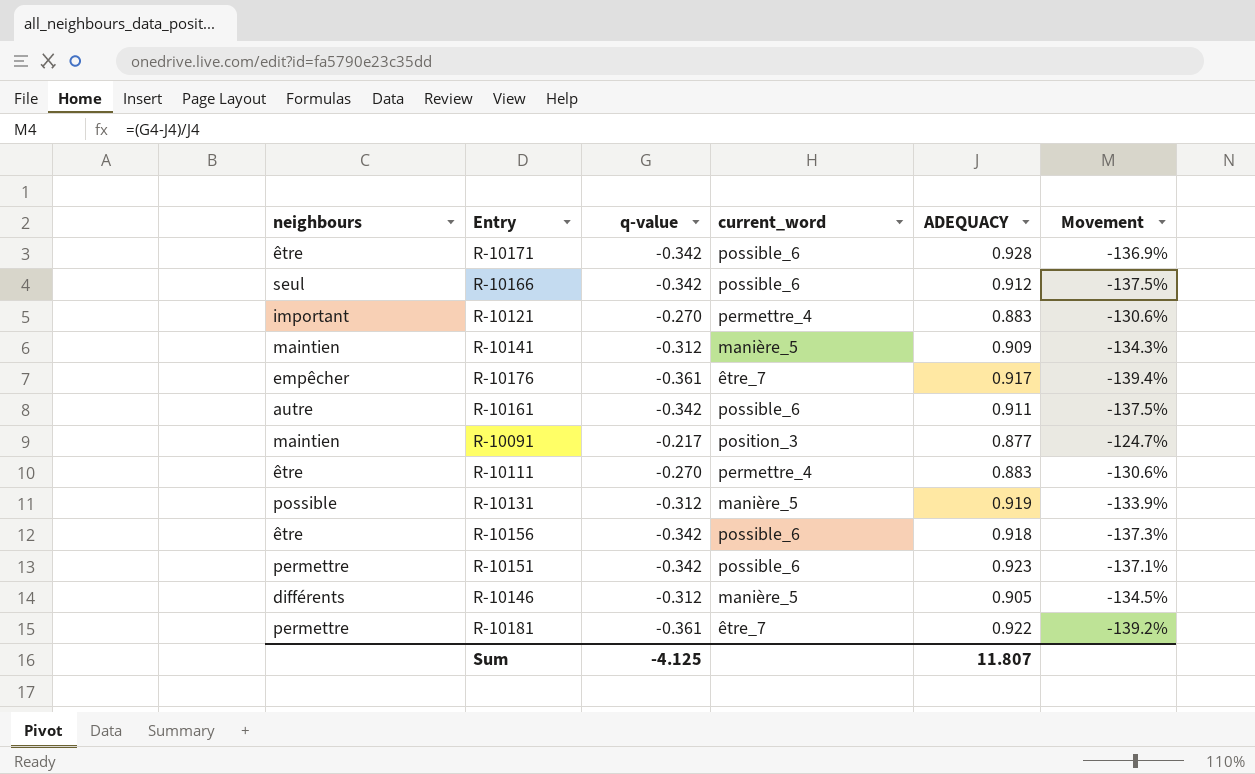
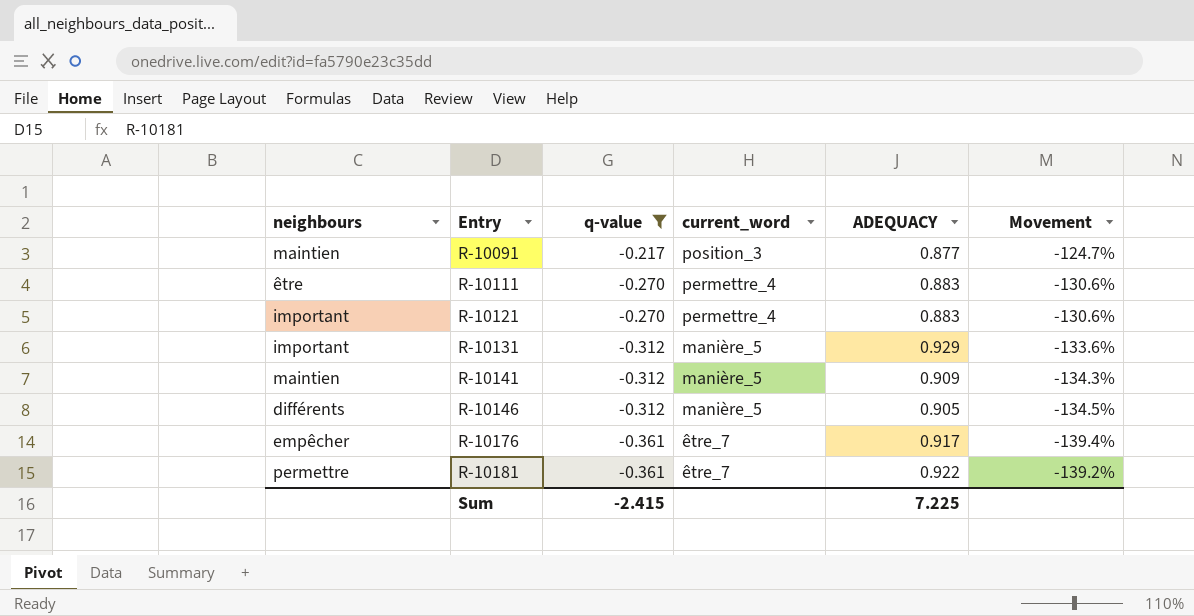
filter: none -> q-value != -0.342
row order: none -> Entry ascending
R-10131 | neighbours: possible -> important
R-10131 | ADEQUACY: 0.919 -> 0.929
R-10131 | Movement: -133.9% -> -133.6%
Sum | q-value: -4.125 -> -2.415
Sum | ADEQUACY: 11.807 -> 7.225

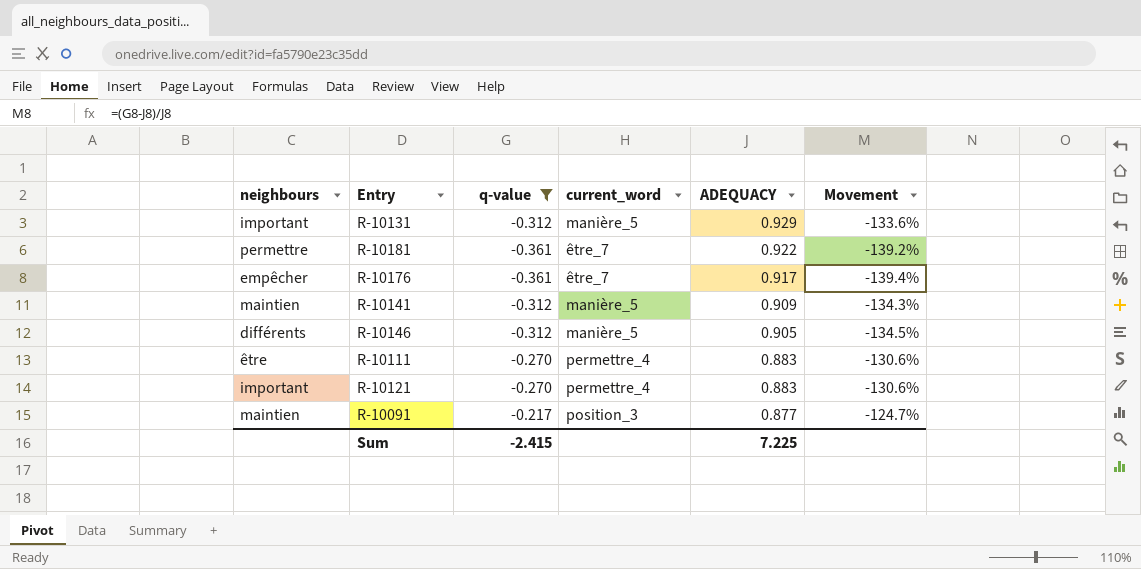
row order: Entry ascending -> ADEQUACY descending

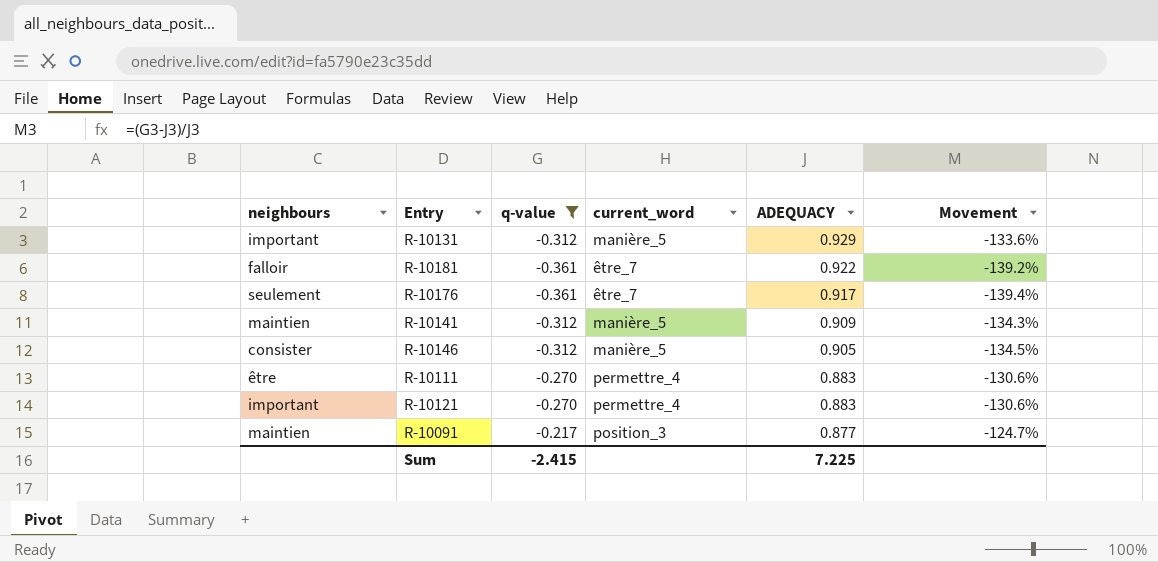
R-10181 | neighbours: permettre -> falloir
R-10176 | neighbours: empêcher -> seulement
R-10146 | neighbours: différents -> consister

